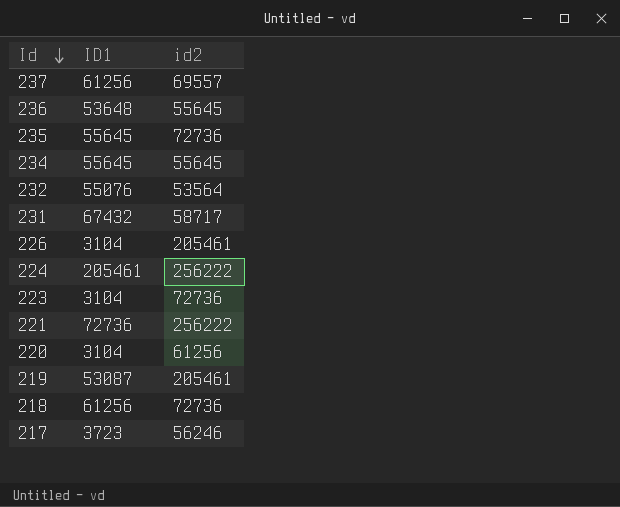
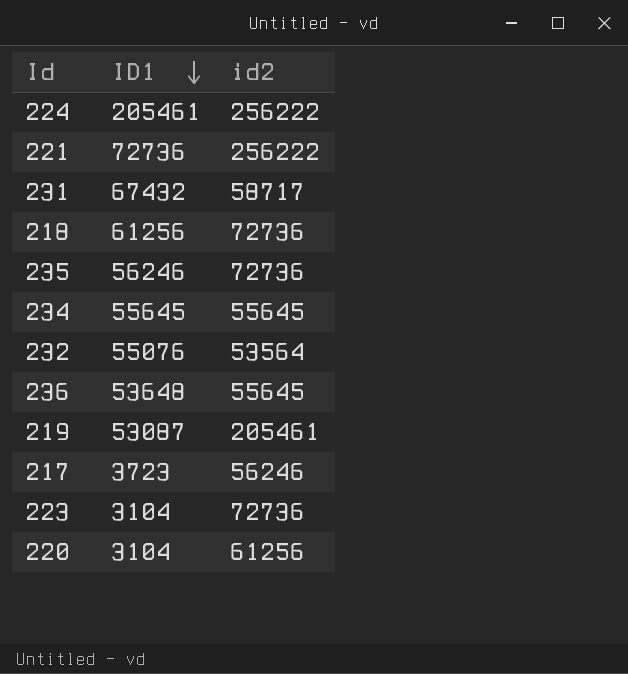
row order: Id descending -> ID1 descending
row 237: 61256 | 69557 -> none
row 226: 3104 | 205461 -> none
235 | ID1: 55645 -> 56246

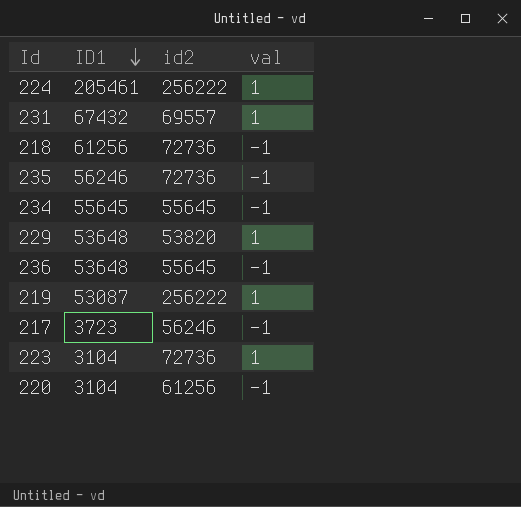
column val | position: none -> 4
row 221: 72736 | 256222 -> none
row 232: 55076 | 53564 -> none
231 | id2: 58717 -> 69557
row 229: none -> 53648 | 53820 | 1
219 | id2: 205461 -> 256222

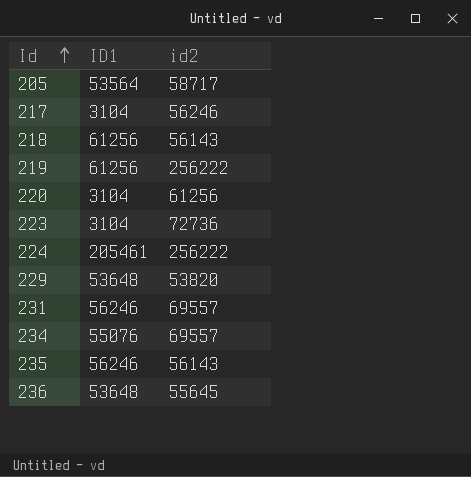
row order: ID1 descending -> Id ascending
column val | position: 4 -> none
row 205: none -> 53564 | 58717
217 | ID1: 3723 -> 3104
218 | id2: 72736 -> 56143
219 | ID1: 53087 -> 61256
231 | ID1: 67432 -> 56246
234 | ID1: 55645 -> 55076
234 | id2: 55645 -> 69557
235 | id2: 72736 -> 56143

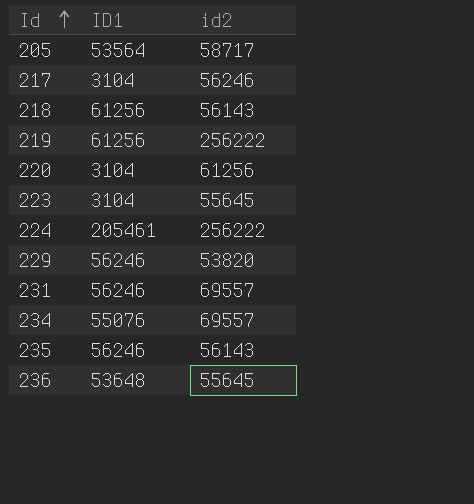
223 | id2: 72736 -> 55645
229 | ID1: 53648 -> 56246

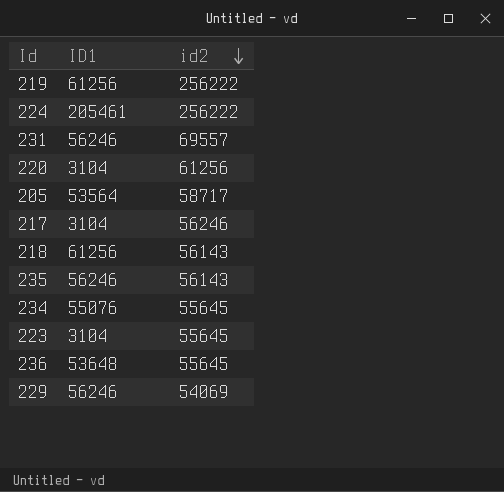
row order: Id ascending -> id2 descending
234 | id2: 69557 -> 55645
229 | id2: 53820 -> 54069

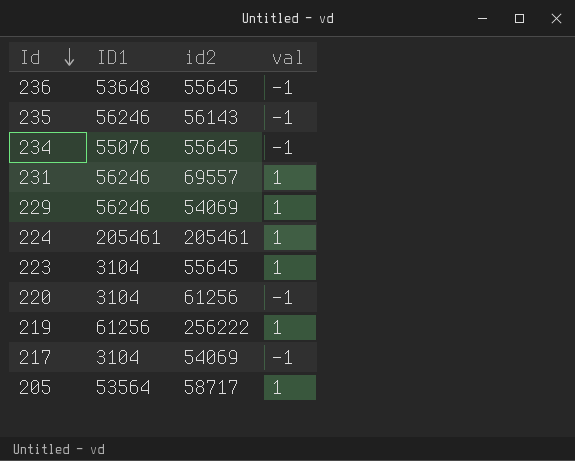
row order: id2 descending -> Id descending
column val | position: none -> 4
row 218: 61256 | 56143 -> none
224 | id2: 256222 -> 205461
217 | id2: 56246 -> 54069

